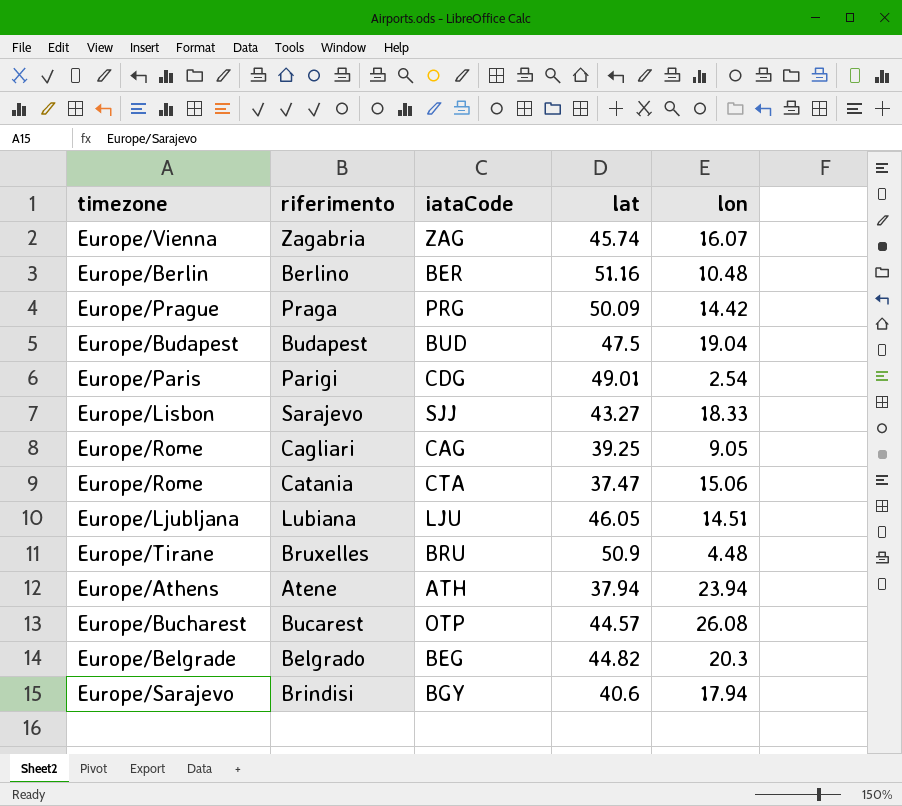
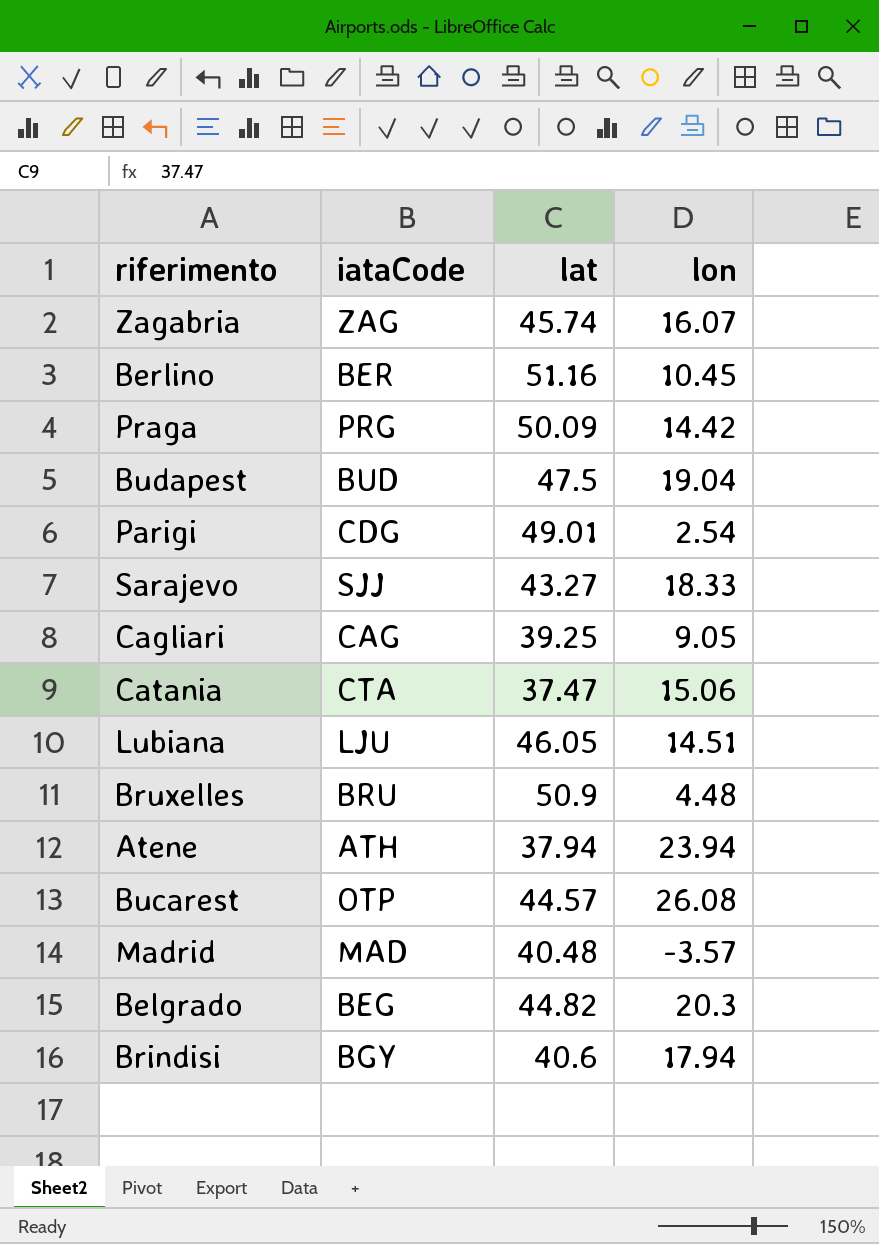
column timezone | position: 1 -> none
Berlino | lon: 10.48 -> 10.45
row Madrid: none -> MAD | 40.48 | -3.57

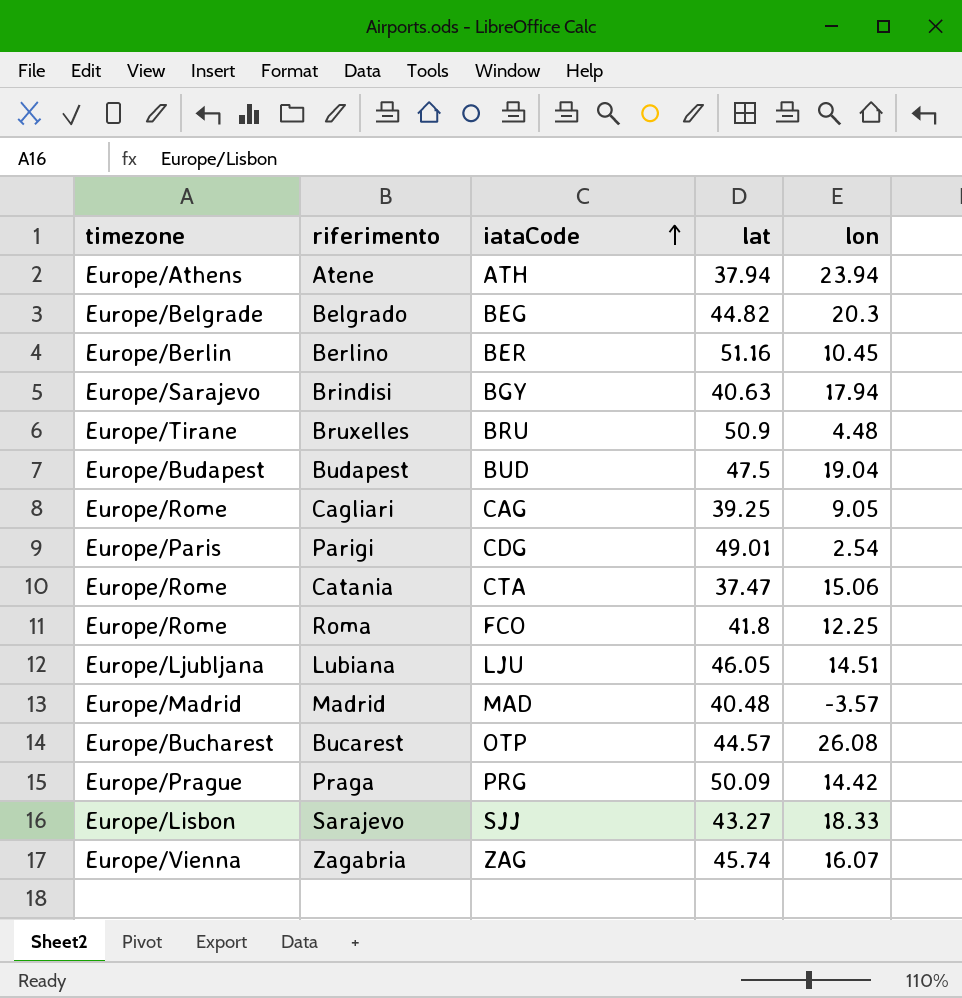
row order: none -> iataCode ascending
column timezone | position: none -> 1
Brindisi | lat: 40.6 -> 40.63
row Roma: none -> Europe/Rome | FCO | 41.8 | 12.25

